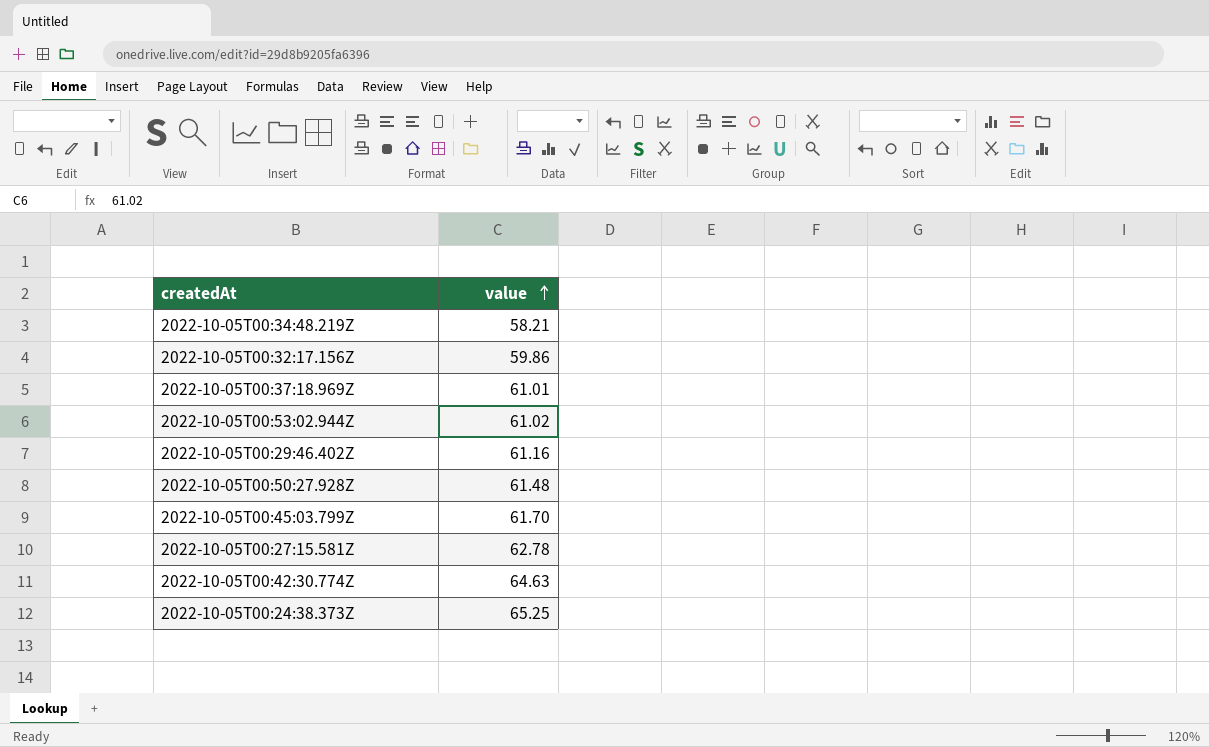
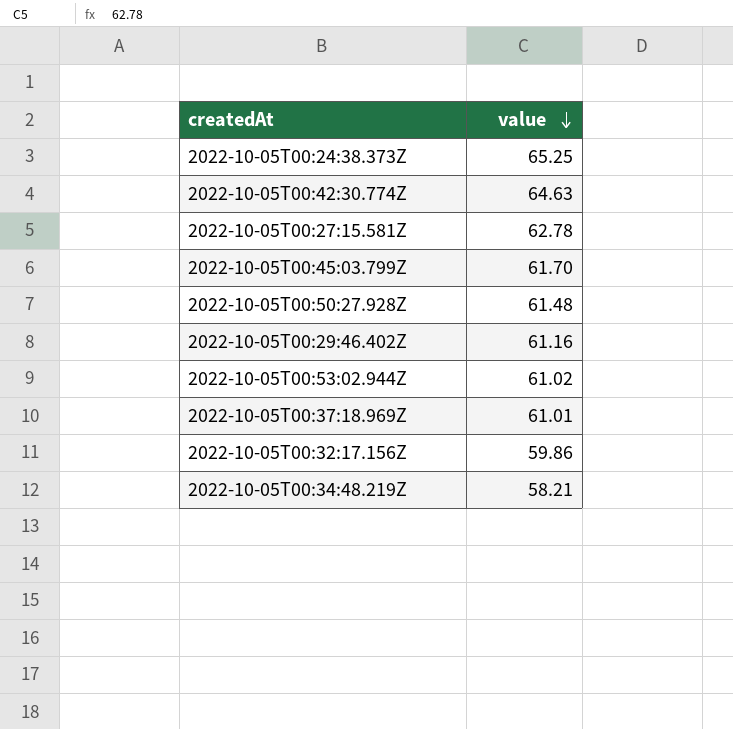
row order: value ascending -> value descending

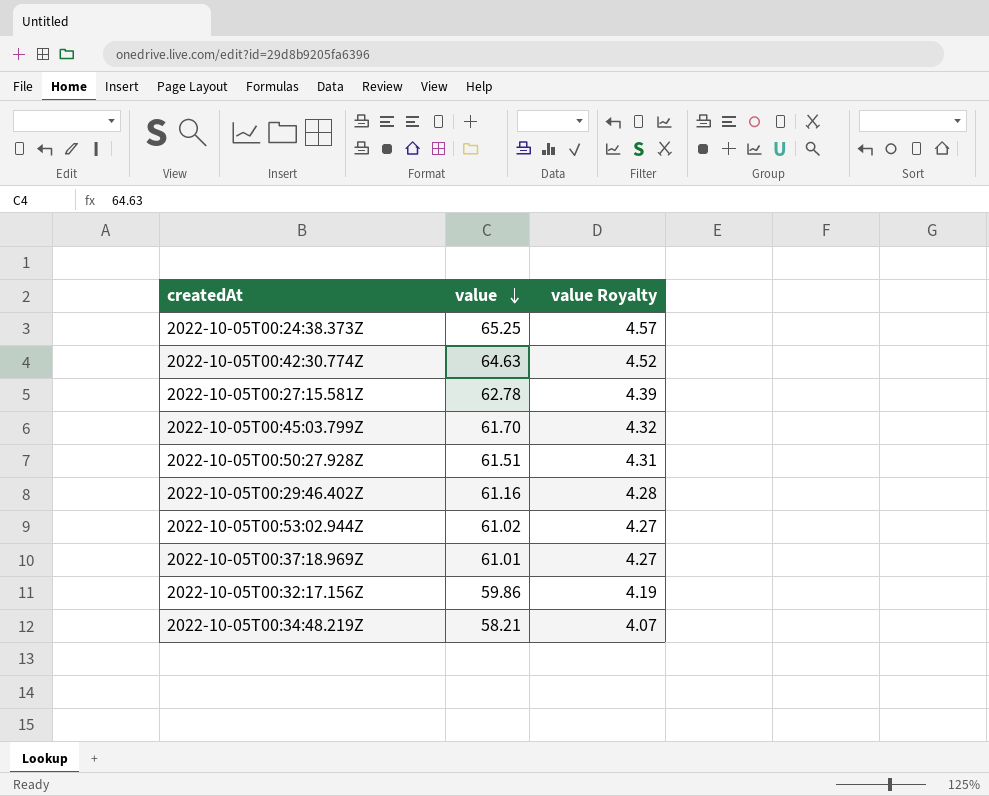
column value Royalty | formula: none -> [value] * 0.07
2022-10-05T00:50:27.928Z | value: 61.48 -> 61.51

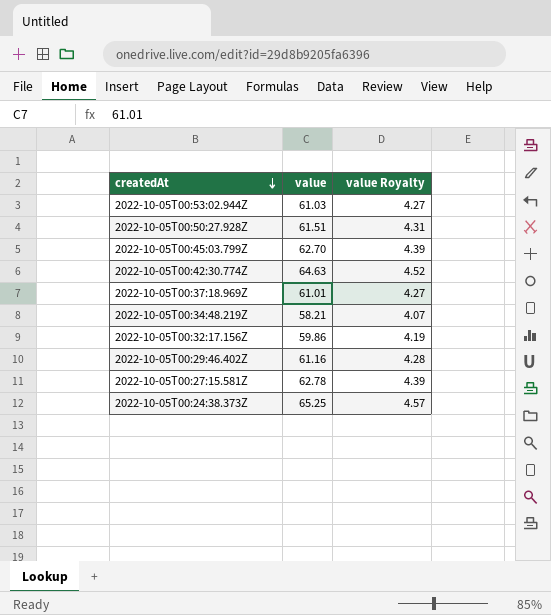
row order: value descending -> createdAt descending
2022-10-05T00:53:02.944Z | value: 61.02 -> 61.03
2022-10-05T00:45:03.799Z | value: 61.70 -> 62.70
2022-10-05T00:45:03.799Z | value Royalty: 4.32 -> 4.39

